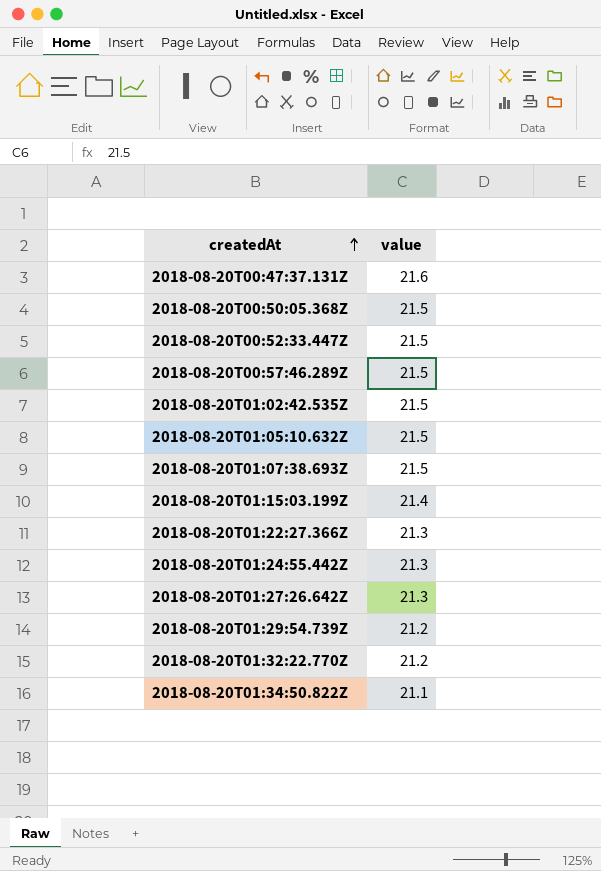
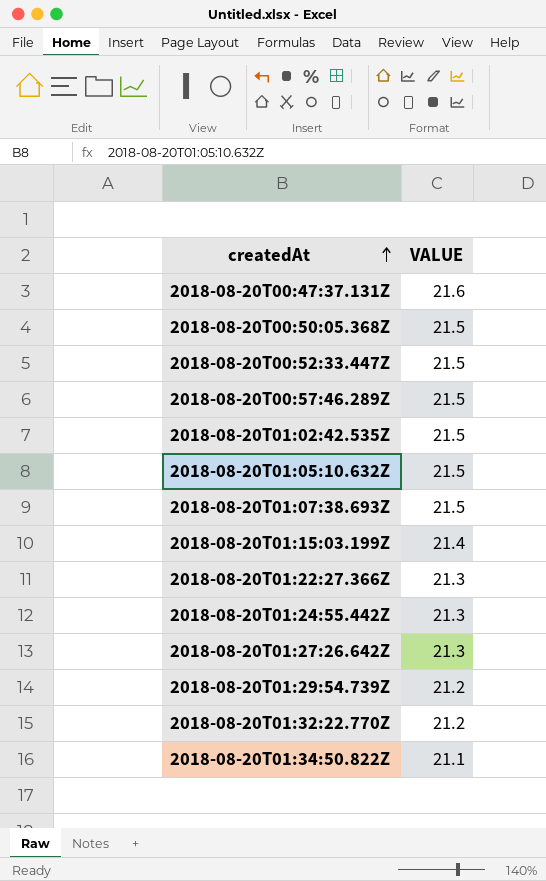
column name: value -> VALUE

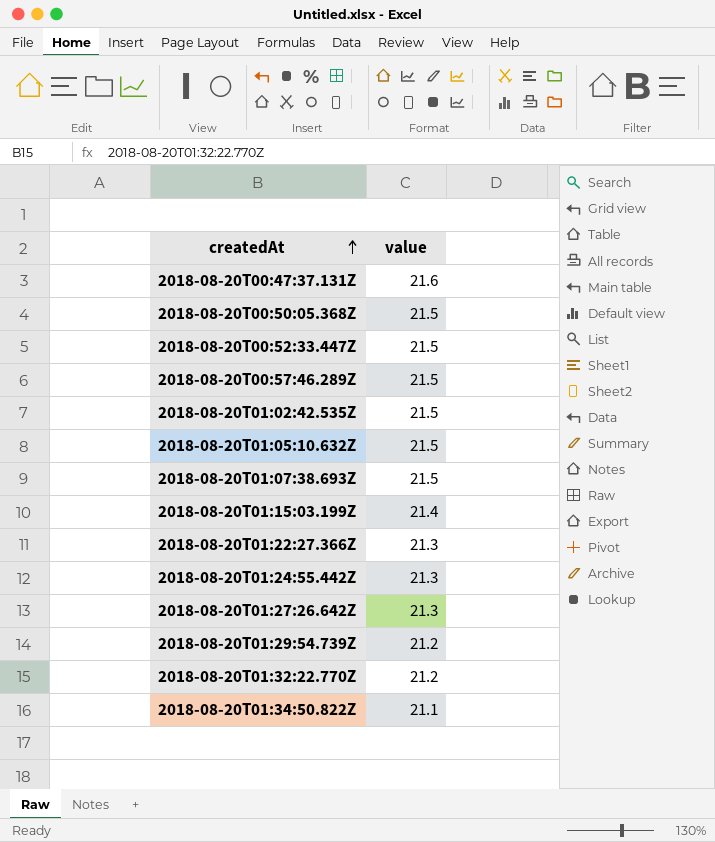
column name: VALUE -> value

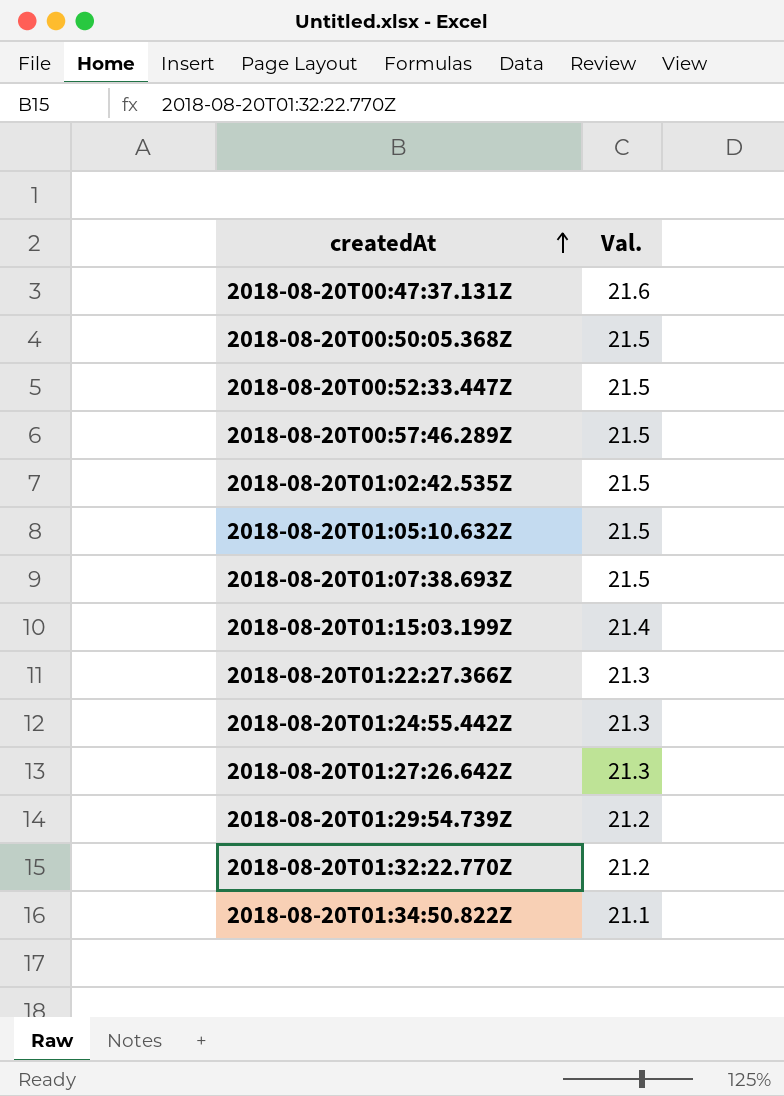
column name: value -> Val.

